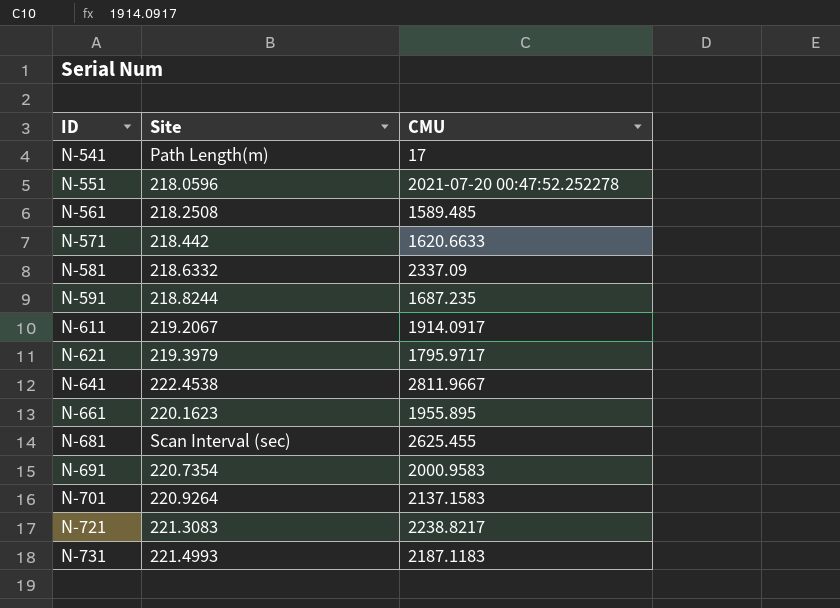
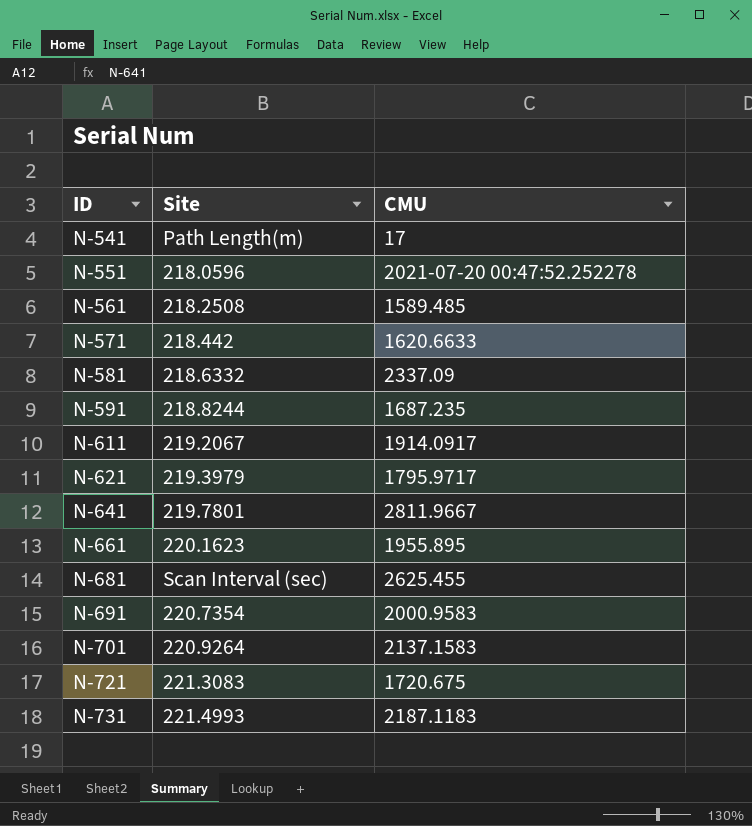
N-641 | Site: 222.4538 -> 219.7801
N-721 | CMU: 2238.8217 -> 1720.675

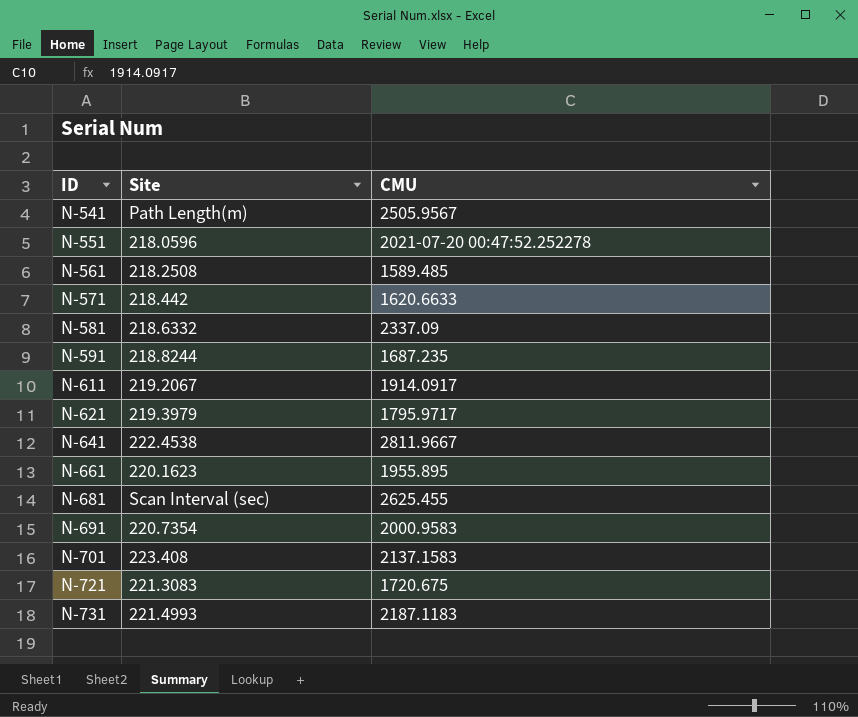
N-541 | CMU: 17 -> 2505.9567
N-641 | Site: 219.7801 -> 222.4538
N-701 | Site: 220.9264 -> 223.408

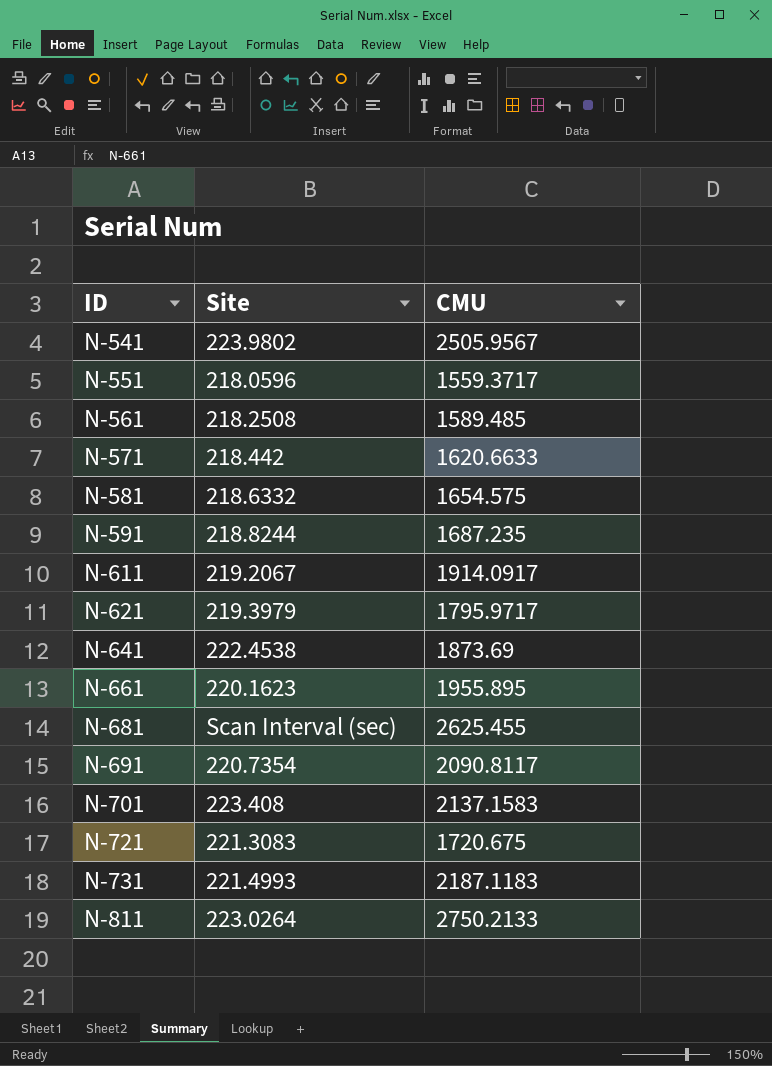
N-541 | Site: Path Length(m) -> 223.9802
N-551 | CMU: 2021-07-20 00:47:52.252278 -> 1559.3717
N-581 | CMU: 2337.09 -> 1654.575
N-641 | CMU: 2811.9667 -> 1873.69
N-691 | CMU: 2000.9583 -> 2090.8117
row N-811: none -> 223.0264 | 2750.2133

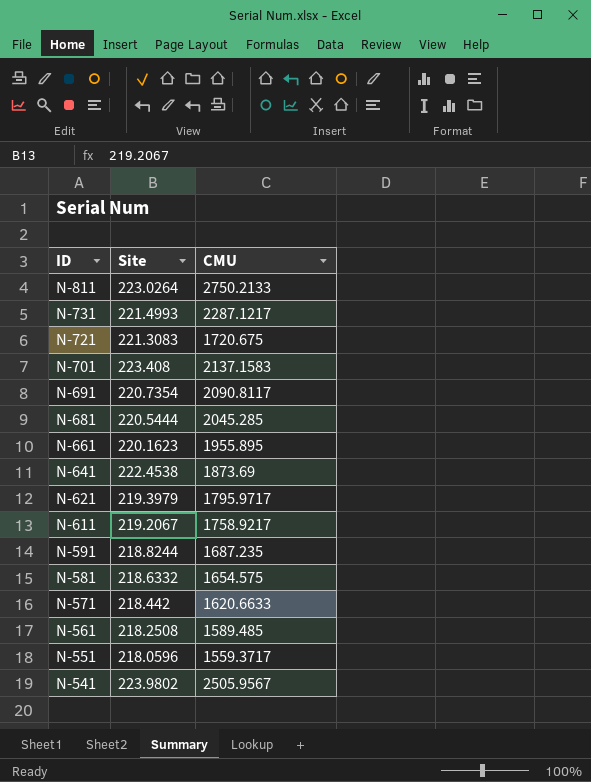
row order: ID ascending -> ID descending
N-731 | CMU: 2187.1183 -> 2287.1217
N-681 | Site: Scan Interval (sec) -> 220.5444
N-681 | CMU: 2625.455 -> 2045.285
N-611 | CMU: 1914.0917 -> 1758.9217

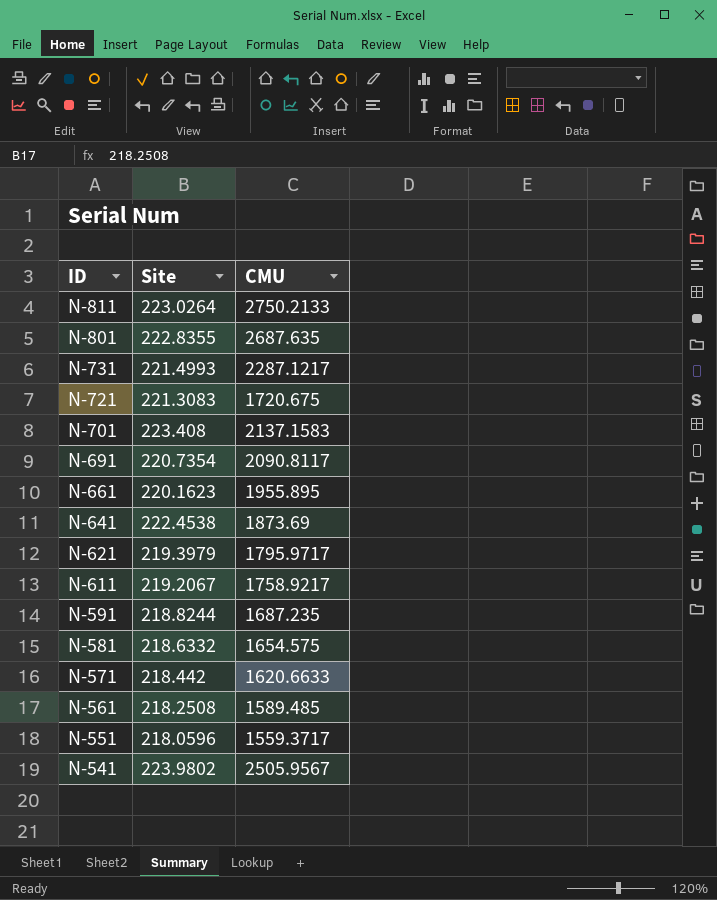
row N-681: 220.5444 | 2045.285 -> none
row N-801: none -> 222.8355 | 2687.635

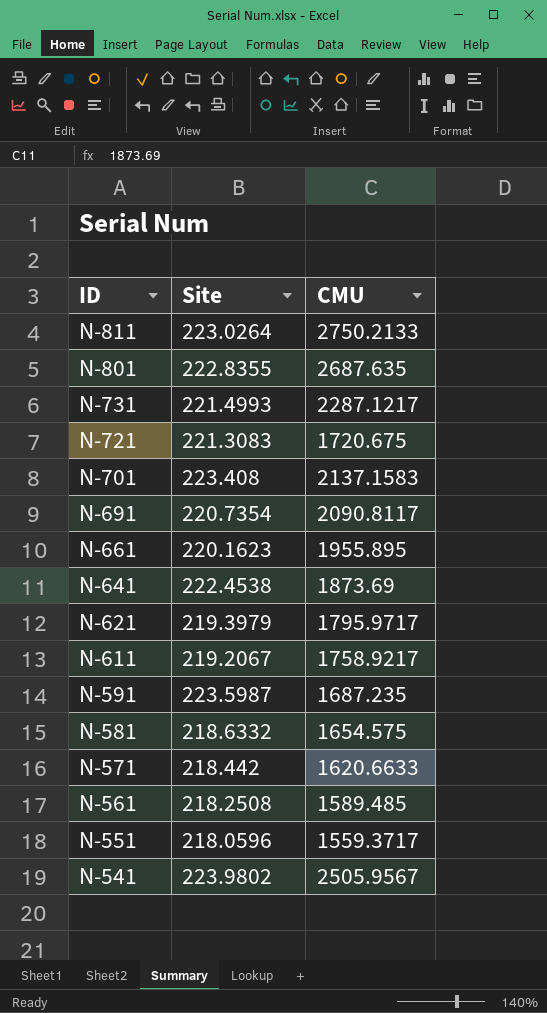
N-591 | Site: 218.8244 -> 223.5987

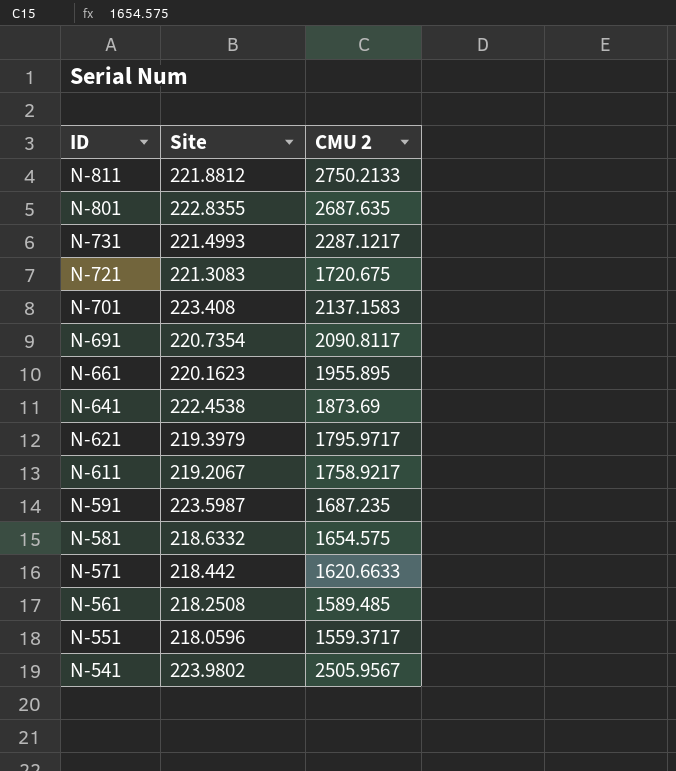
column name: CMU -> CMU 2
N-811 | Site: 223.0264 -> 221.8812

